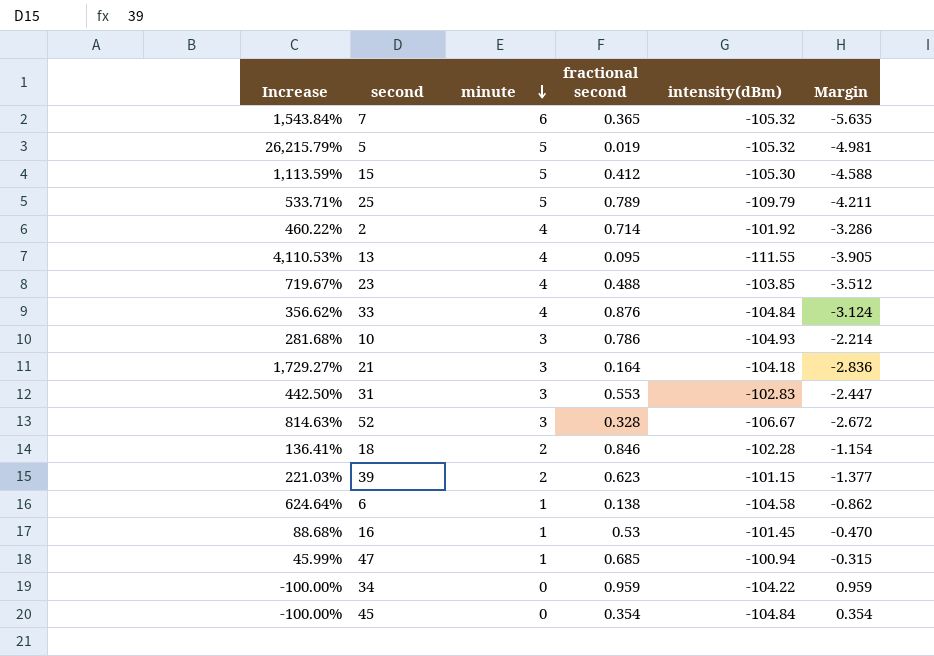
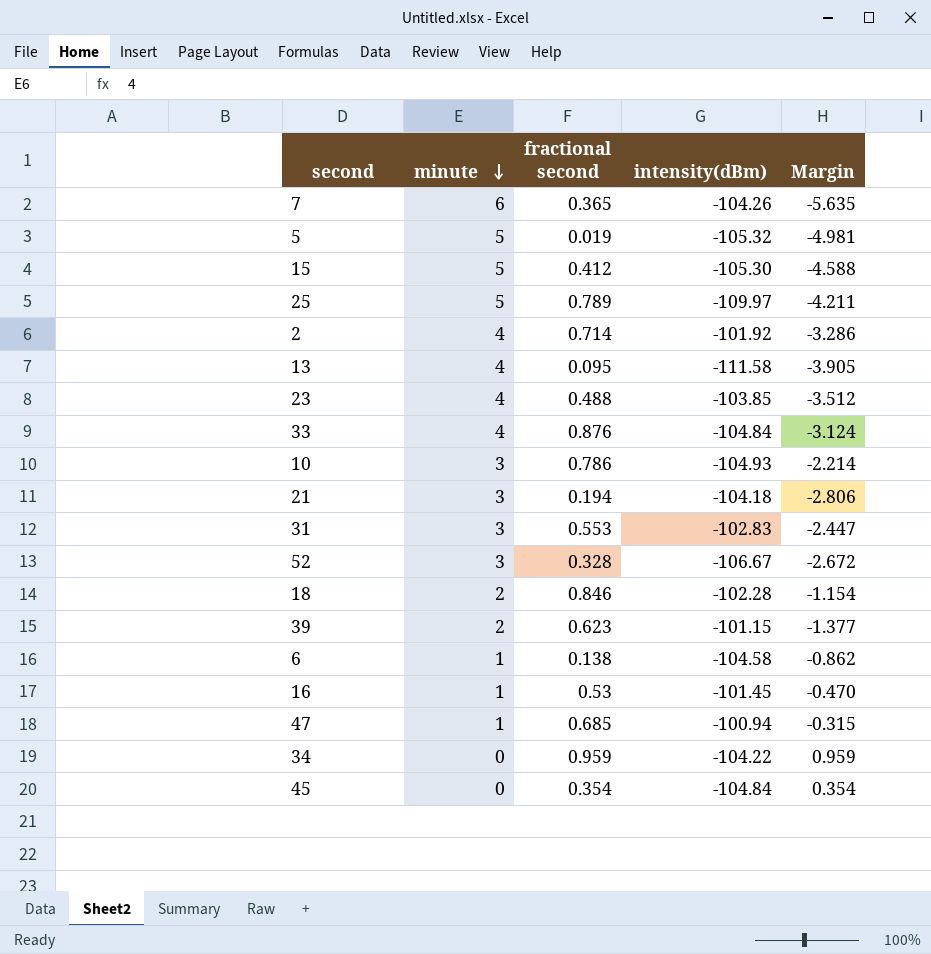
column Increase | formula: ([minute] - [fractional second]) / [fractional second] -> none
7 | intensity(dBm): -105.32 -> -104.26
25 | intensity(dBm): -109.79 -> -109.97
13 | intensity(dBm): -111.55 -> -111.58
21 | fractional second: 0.164 -> 0.194
21 | Margin: -2.836 -> -2.806

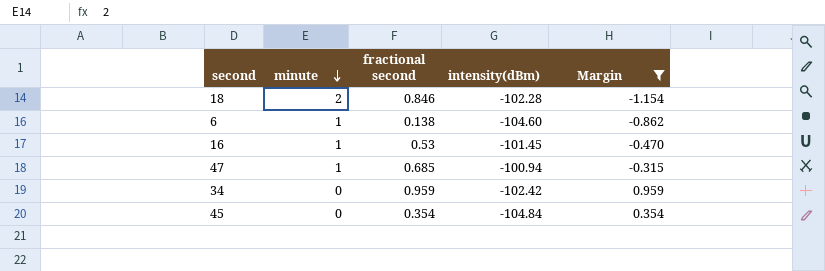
filter: none -> Margin >= -1.154
6 | intensity(dBm): -104.58 -> -104.60
34 | intensity(dBm): -104.22 -> -102.42

